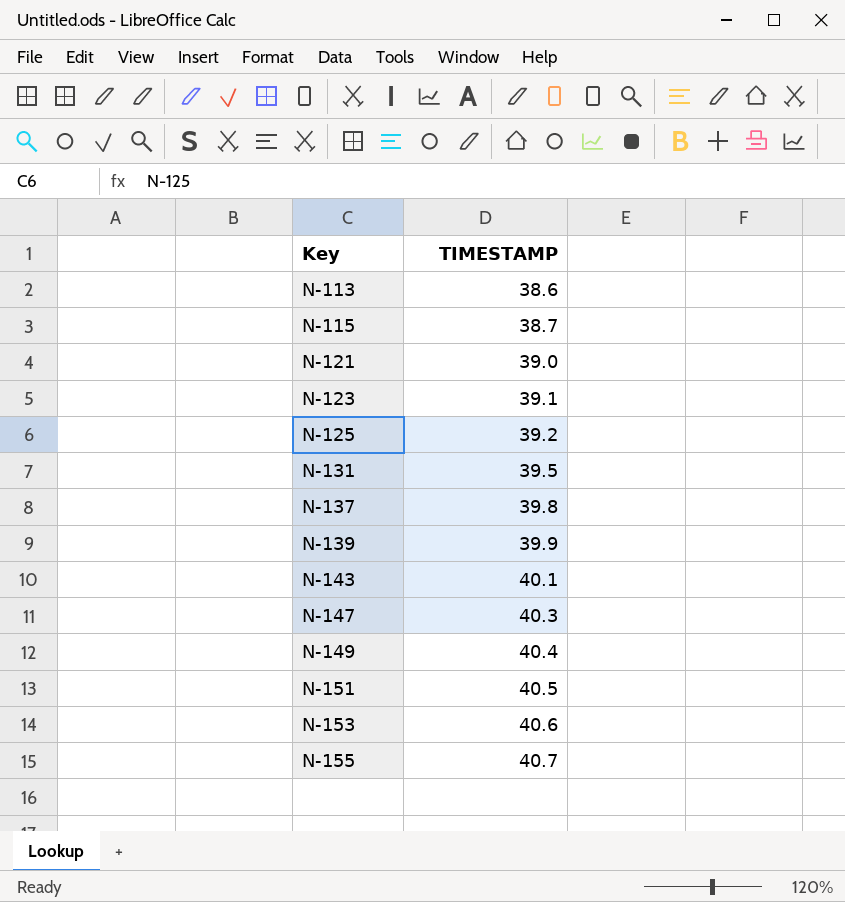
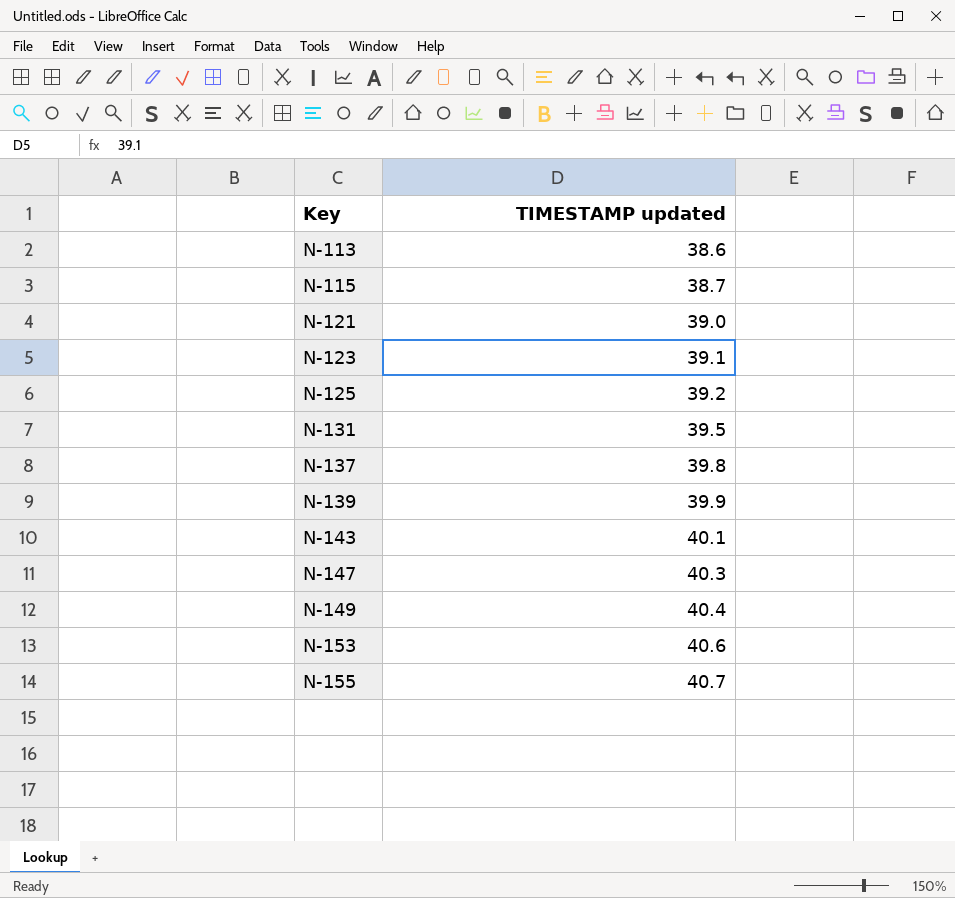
column name: TIMESTAMP -> TIMESTAMP updated
row N-151: 40.5 -> none

